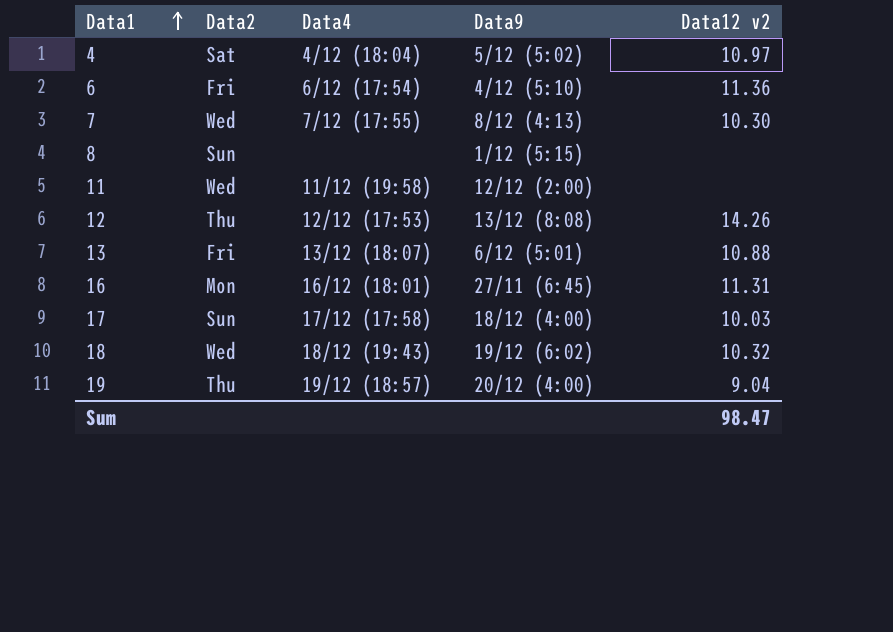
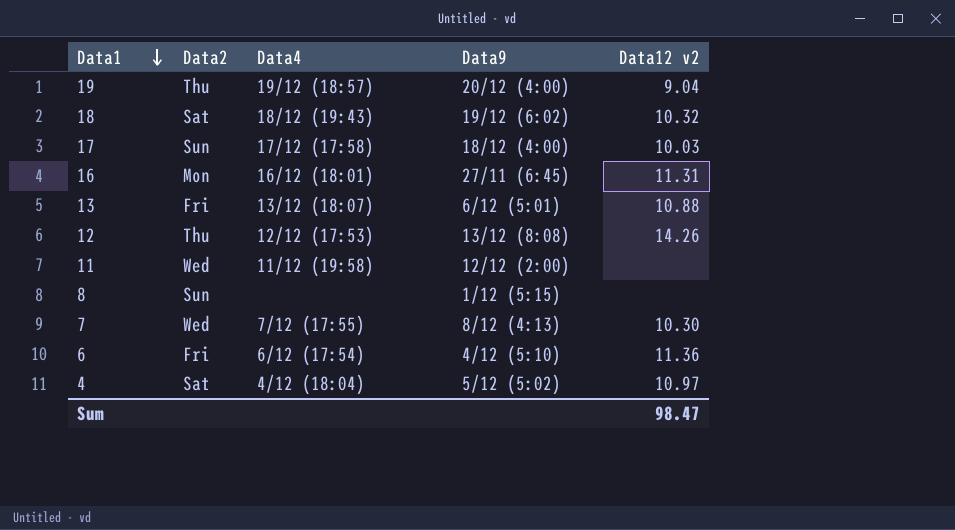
row order: Data1 ascending -> Data1 descending
18 | Data2: Wed -> Sat

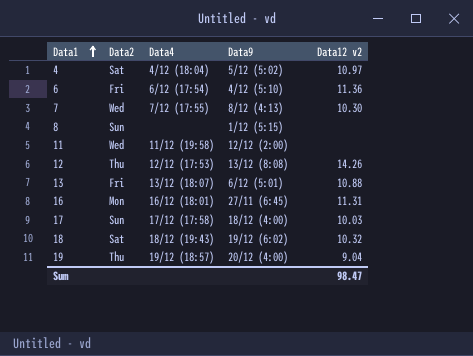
row order: Data1 descending -> Data1 ascending

